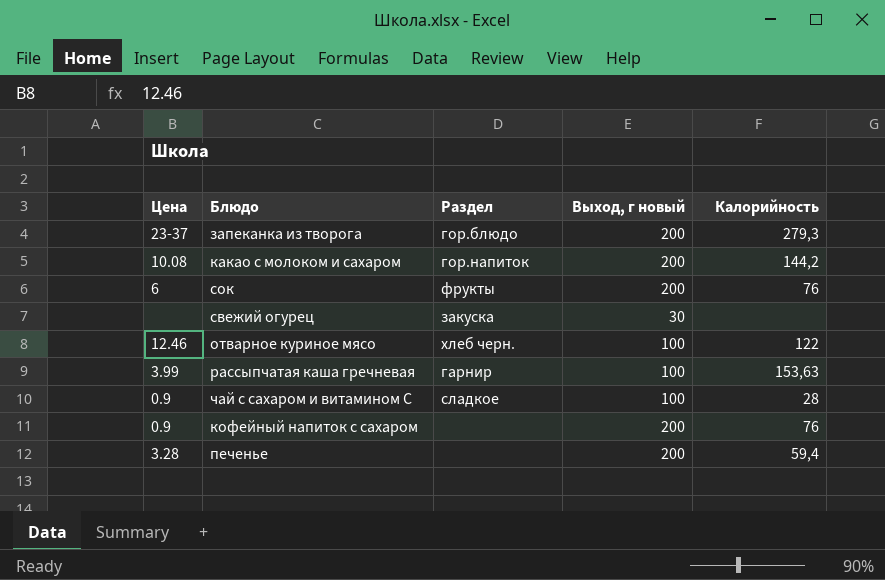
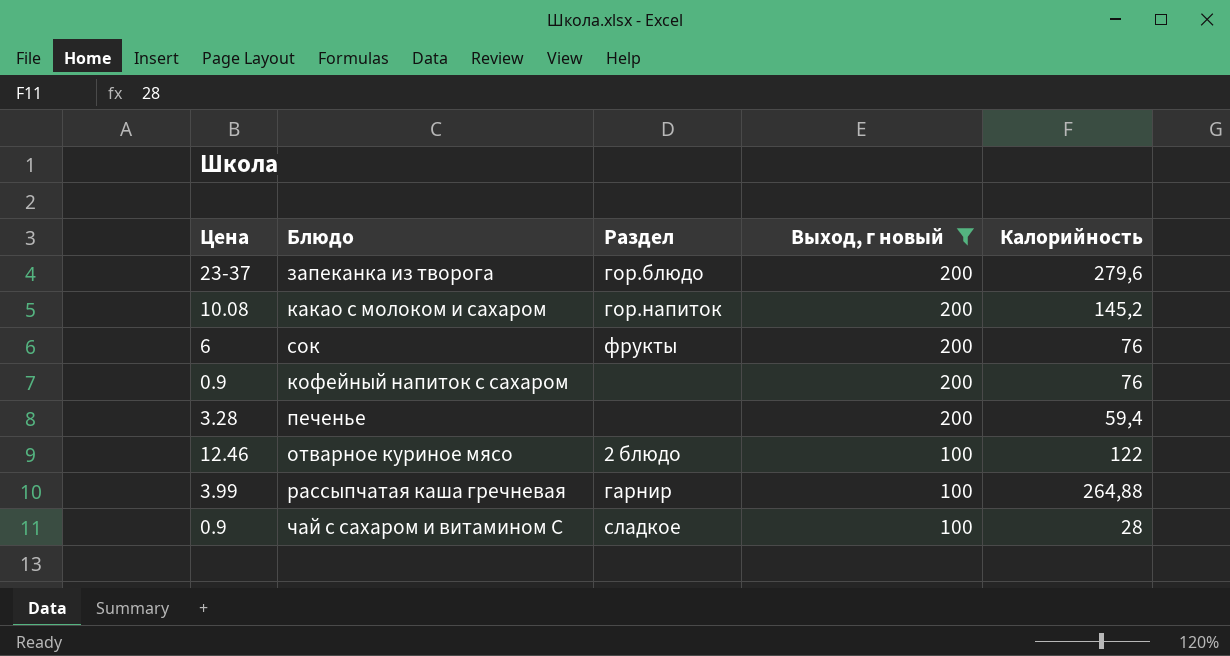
filter: none -> Выход, г новый != 30
row order: none -> Выход, г новый descending
запеканка из творога | Калорийность: 279,3 -> 279,6
какао с молоком и сахаром | Калорийность: 144,2 -> 145,2
отварное куриное мясо | Раздел: хлеб черн. -> 2 блюдо
рассыпчатая каша гречневая | Калорийность: 153,63 -> 264,88

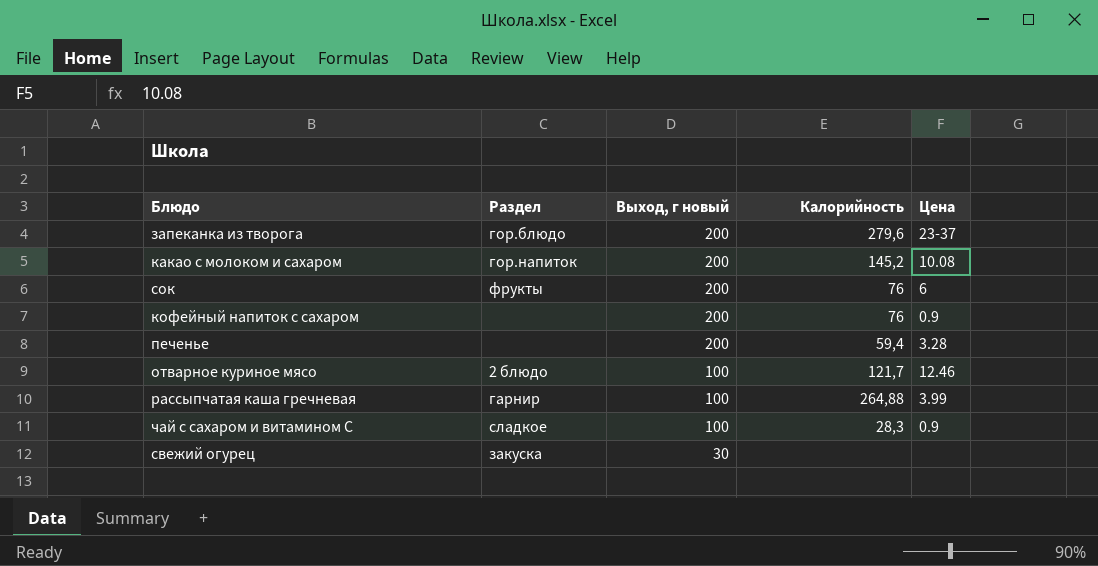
filter: Выход, г новый != 30 -> none
column Цена | position: 1 -> 5
отварное куриное мясо | Калорийность: 122 -> 121,7
чай с сахаром и витамином С | Калорийность: 28 -> 28,3

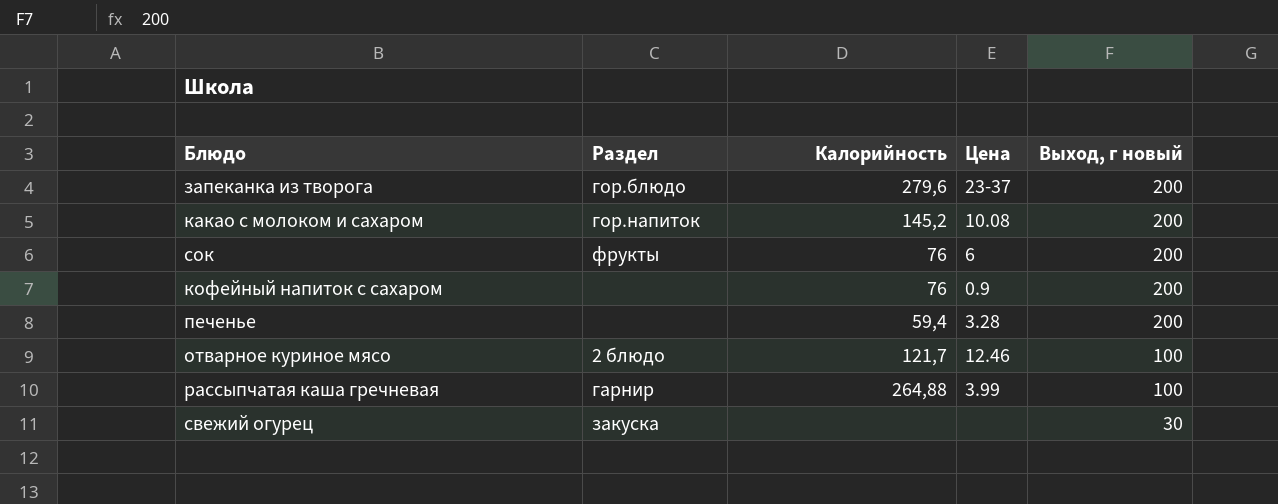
column Выход, г новый | position: 3 -> 5
row чай с сахаром и витамином С: сладкое | 100 | 28,3 | 0.9 -> none

